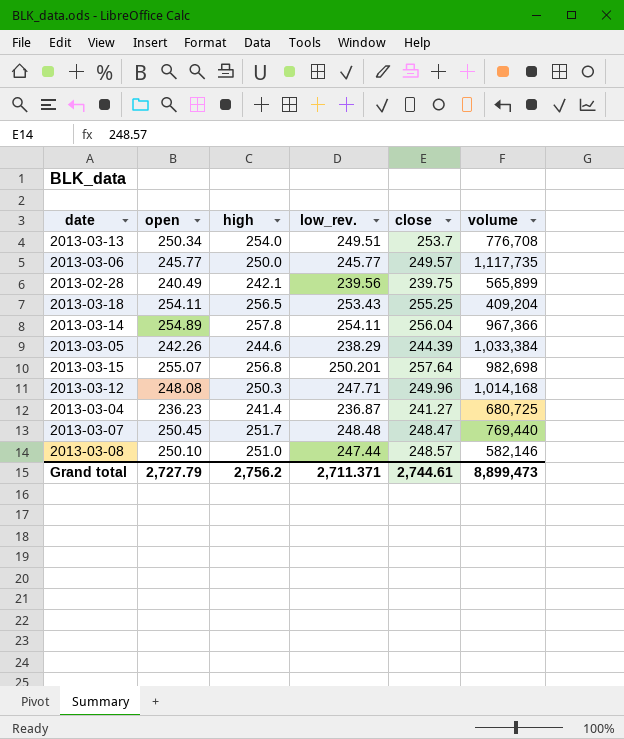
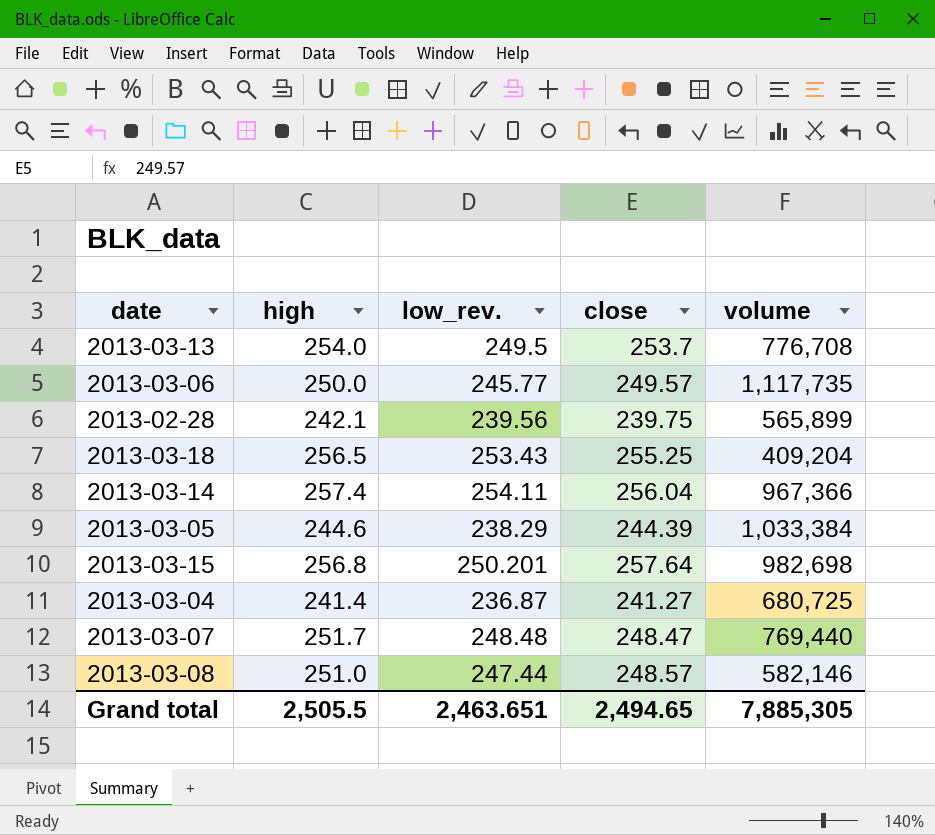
column open | position: 2 -> none
row 2013-03-12: 248.08 | 250.3 | 247.71 | 249.96 | 1,014,168 -> none
2013-03-13 | low_rev.: 249.51 -> 249.5
2013-03-14 | high: 257.8 -> 257.4
Grand total | high: 2,756.2 -> 2,505.5
Grand total | low_rev.: 2,711.371 -> 2,463.651
Grand total | close: 2,744.61 -> 2,494.65
Grand total | volume: 8,899,473 -> 7,885,305

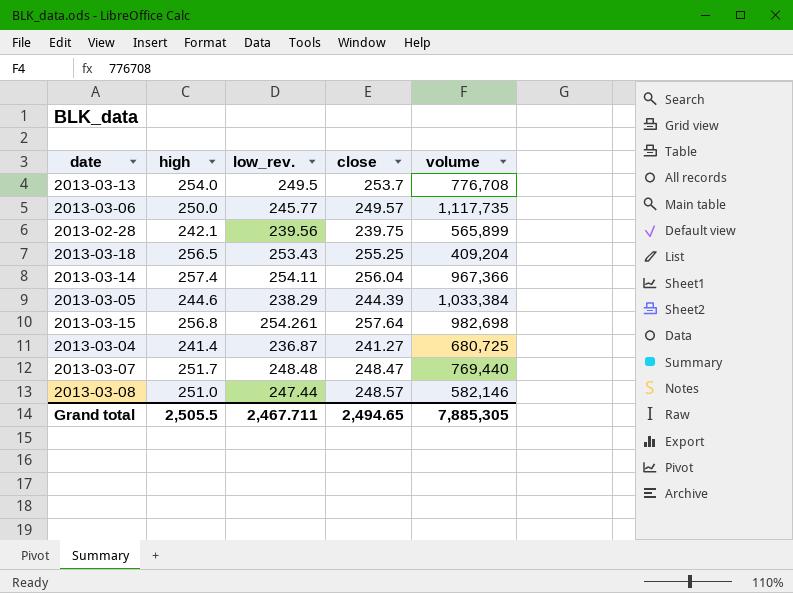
2013-03-15 | low_rev.: 250.201 -> 254.261
Grand total | low_rev.: 2,463.651 -> 2,467.711

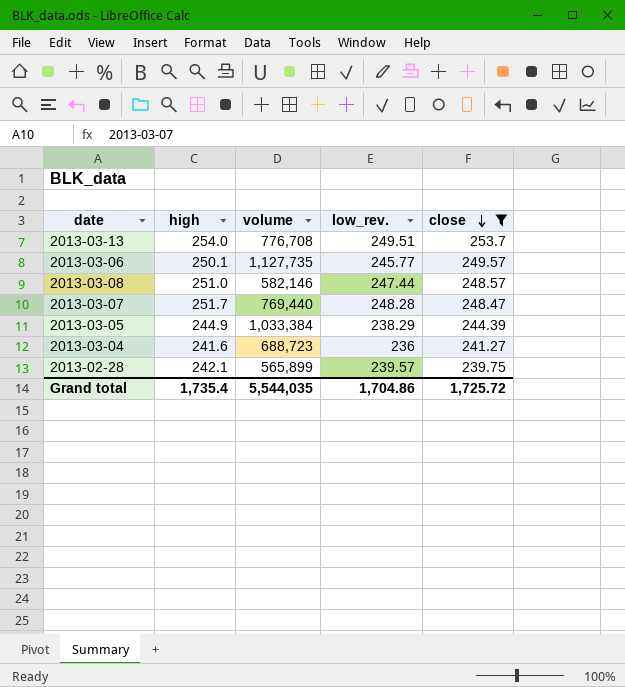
filter: none -> close <= 253.7
row order: none -> close descending
column volume | position: 5 -> 3
2013-03-13 | low_rev.: 249.5 -> 249.51
2013-03-06 | high: 250.0 -> 250.1
2013-03-06 | volume: 1,117,735 -> 1,127,735
2013-03-07 | low_rev.: 248.48 -> 248.28
2013-03-05 | high: 244.6 -> 244.9
2013-03-04 | high: 241.4 -> 241.6
2013-03-04 | volume: 680,725 -> 688,723
2013-03-04 | low_rev.: 236.87 -> 236
2013-02-28 | low_rev.: 239.56 -> 239.57
Grand total | high: 2,505.5 -> 1,735.4
Grand total | volume: 7,885,305 -> 5,544,035
Grand total | low_rev.: 2,467.711 -> 1,704.86
Grand total | close: 2,494.65 -> 1,725.72

